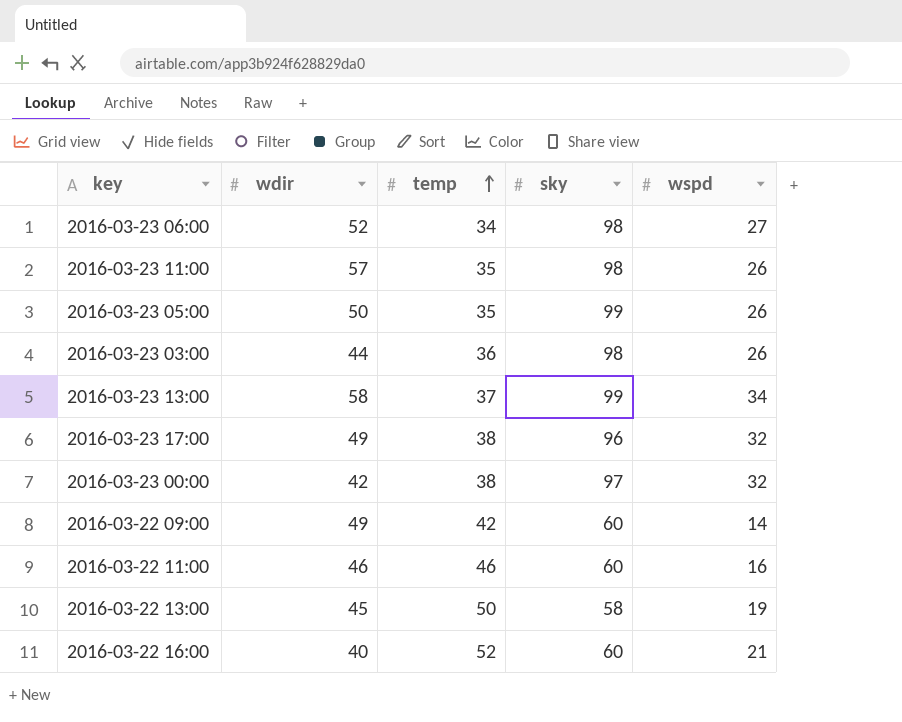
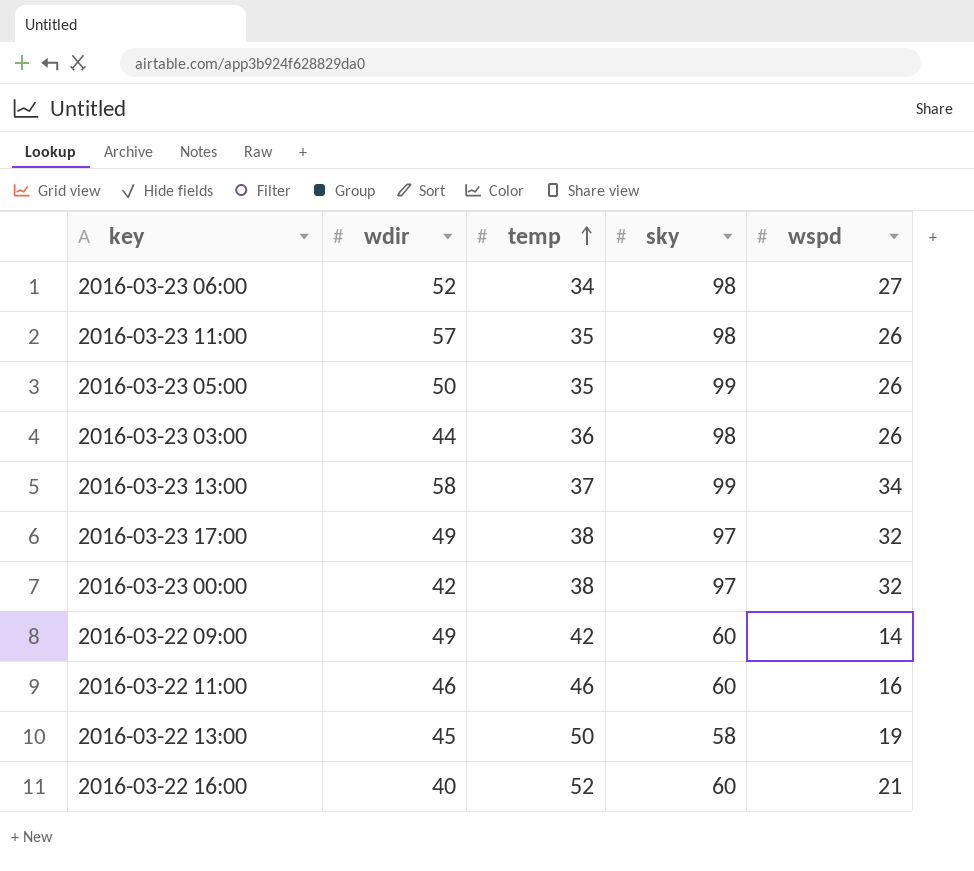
2016-03-23 17:00 | sky: 96 -> 97

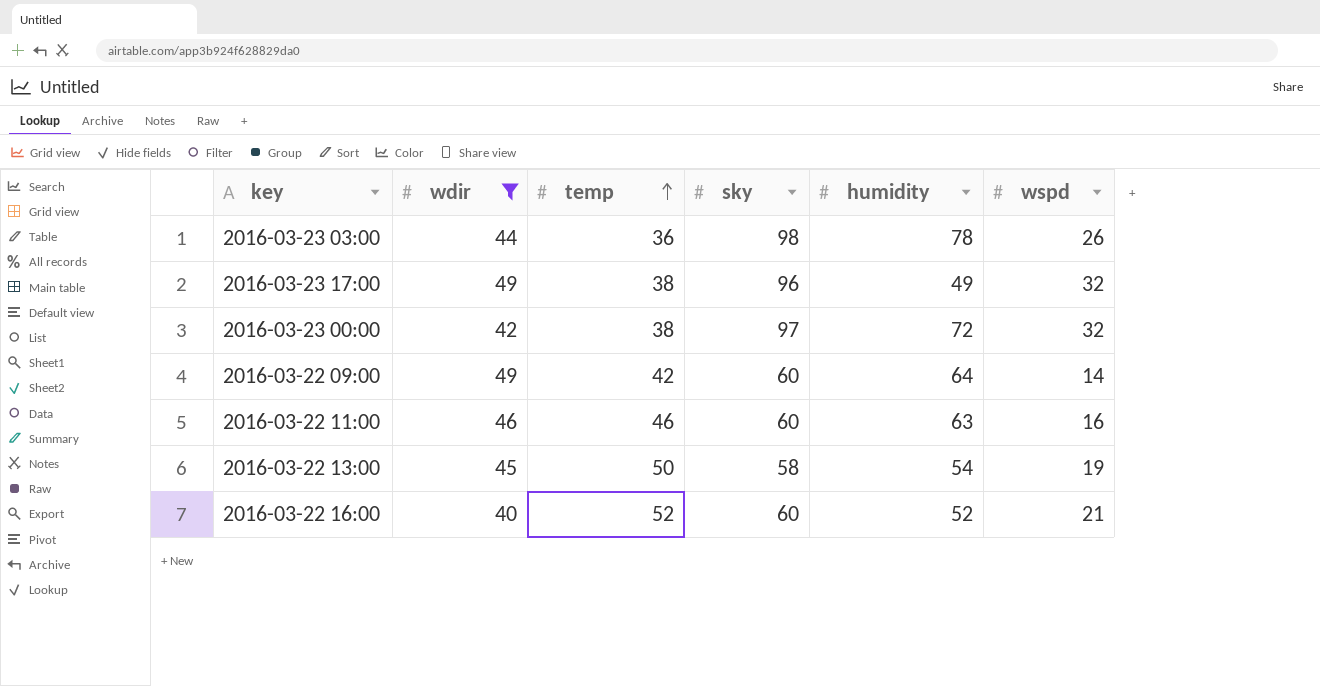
filter: none -> wdir <= 49
column humidity | position: none -> 5
2016-03-23 17:00 | sky: 97 -> 96

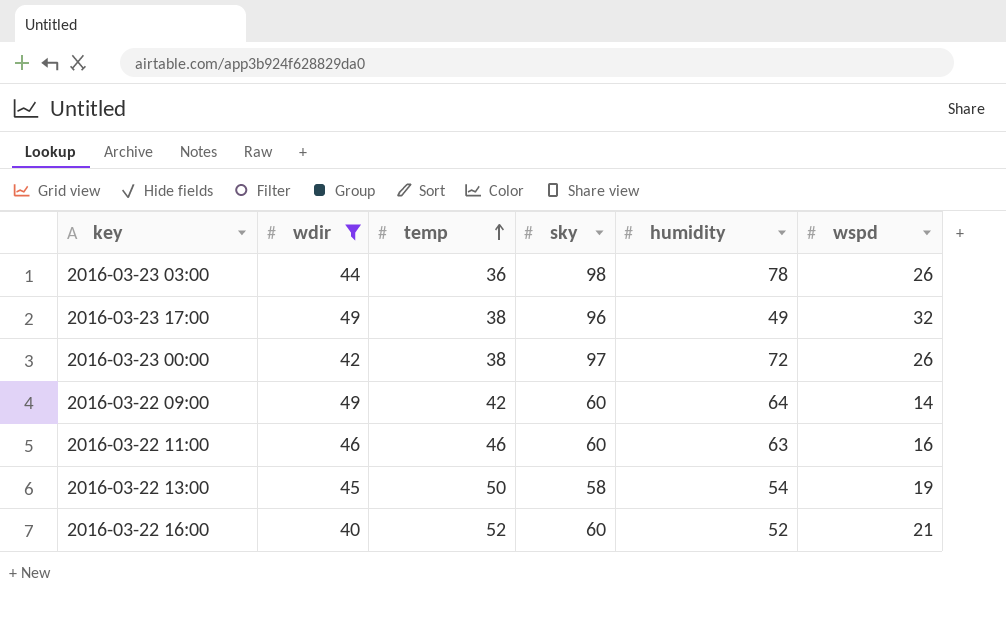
2016-03-23 00:00 | wspd: 32 -> 26

